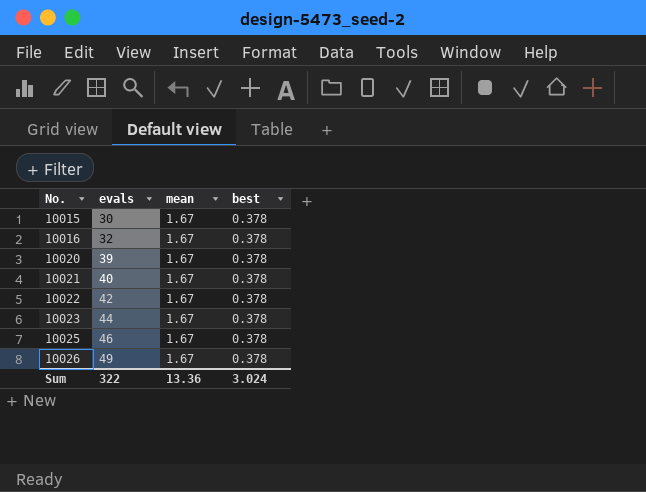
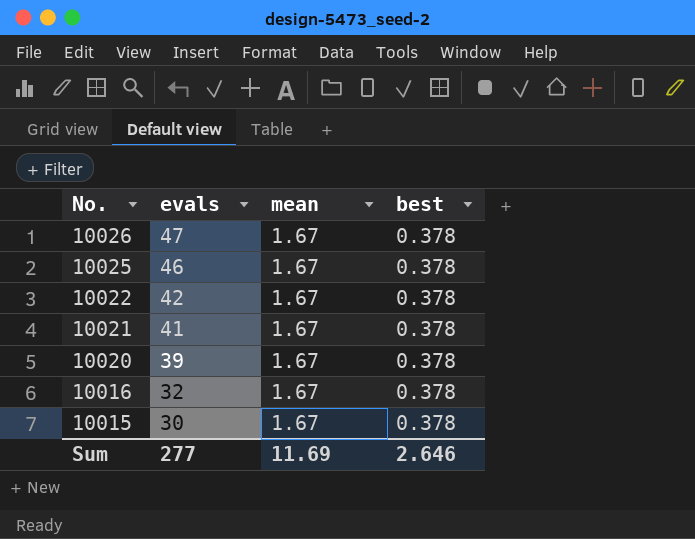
row order: No. ascending -> No. descending
row 10023: 44 | 1.67 | 0.378 -> none
10026 | evals: 49 -> 47
10021 | evals: 40 -> 41
Sum | evals: 322 -> 277
Sum | mean: 13.36 -> 11.69
Sum | best: 3.024 -> 2.646

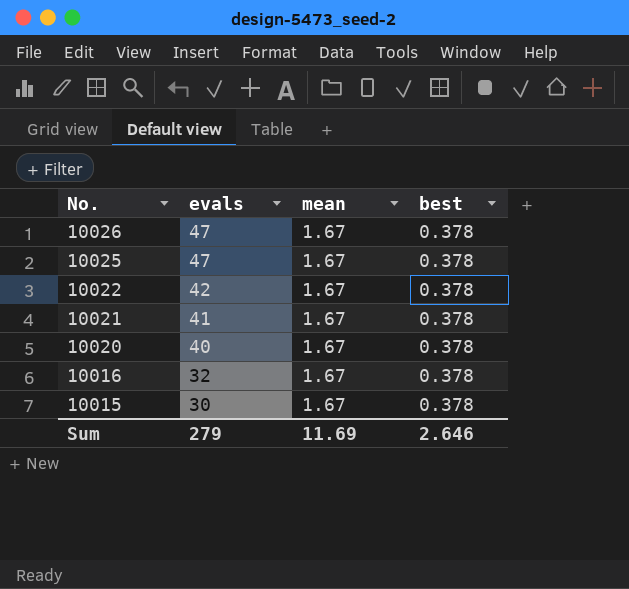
10025 | evals: 46 -> 47
10020 | evals: 39 -> 40
Sum | evals: 277 -> 279

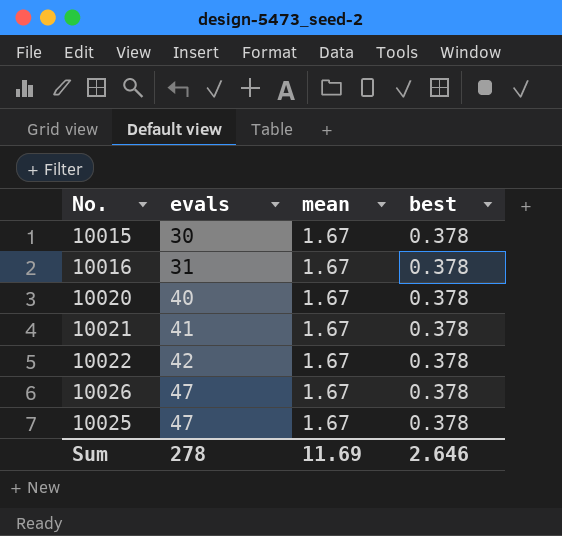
row order: No. descending -> evals ascending
10016 | evals: 32 -> 31
Sum | evals: 279 -> 278

